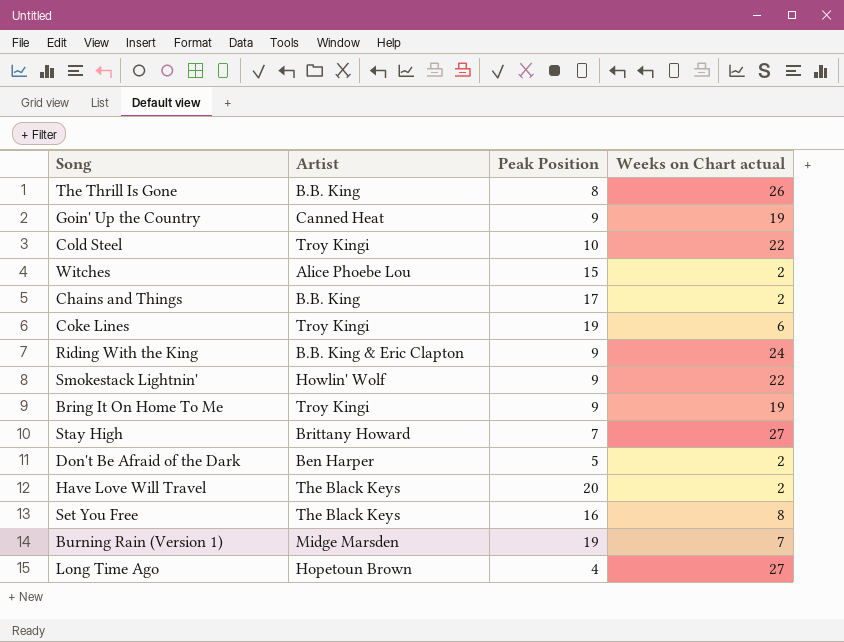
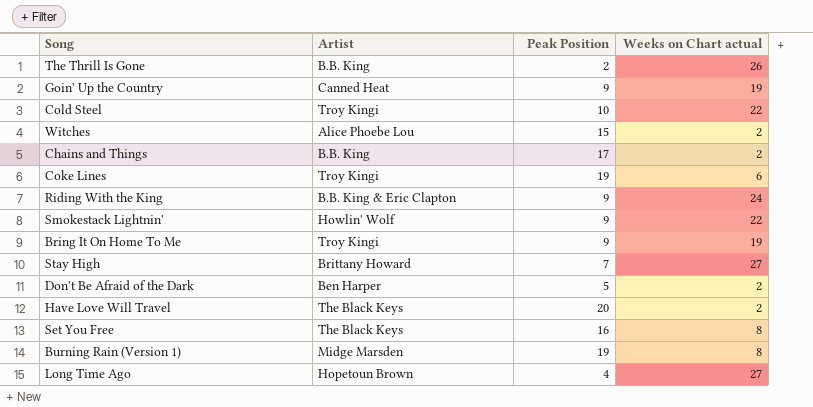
The Thrill Is Gone | Peak Position: 8 -> 2
Burning Rain (Version 1) | Weeks on Chart actual: 7 -> 8

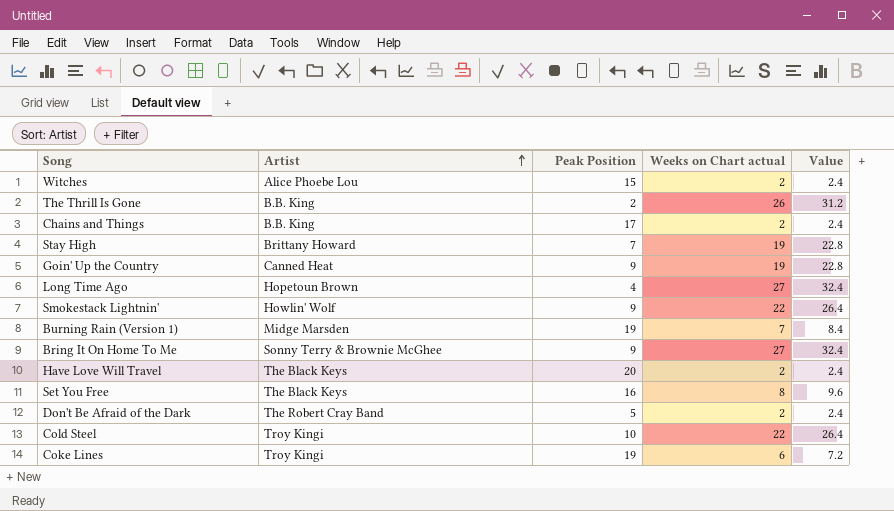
row order: none -> Artist ascending
column Value | formula: none -> [Weeks on Chart actual] * 1.2
row Riding With the King: B.B. King & Eric Clapton | 9 | 24 -> none
Stay High | Weeks on Chart actual: 27 -> 19
Burning Rain (Version 1) | Weeks on Chart actual: 8 -> 7
Bring It On Home To Me | Artist: Troy Kingi -> Sonny Terry & Brownie McGhee
Bring It On Home To Me | Weeks on Chart actual: 19 -> 27
Don't Be Afraid of the Dark | Artist: Ben Harper -> The Robert Cray Band

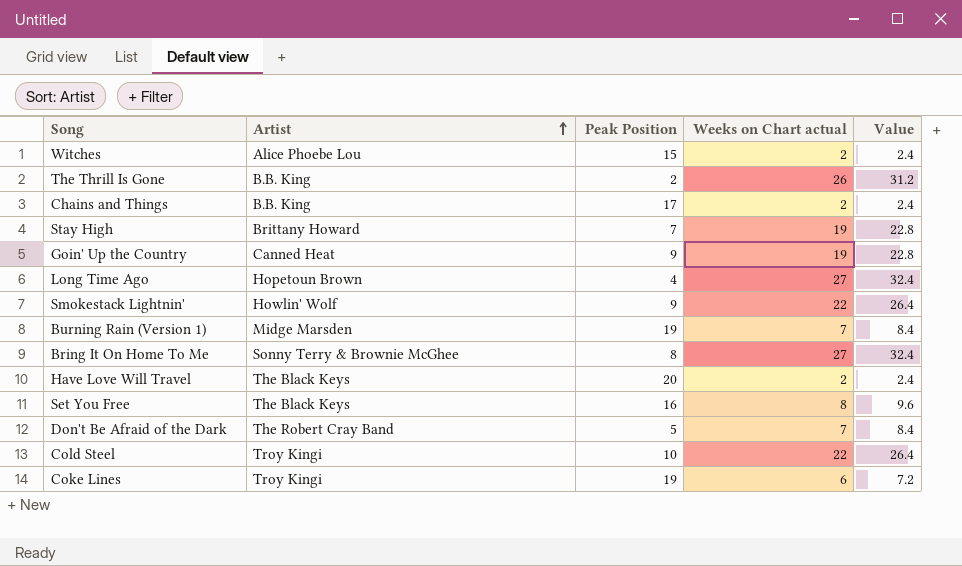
Bring It On Home To Me | Peak Position: 9 -> 8
Don't Be Afraid of the Dark | Weeks on Chart actual: 2 -> 7
Don't Be Afraid of the Dark | Value: 2.4 -> 8.4

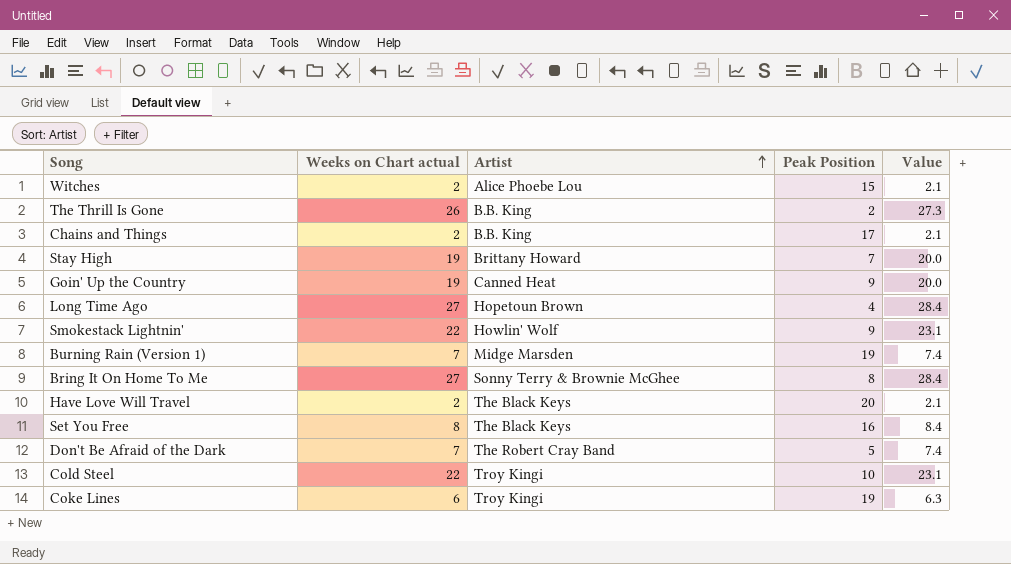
column Weeks on Chart actual | position: 4 -> 2
column Value | formula: [Weeks on Chart actual] * 1.2 -> [Weeks on Chart actual] * 1.05

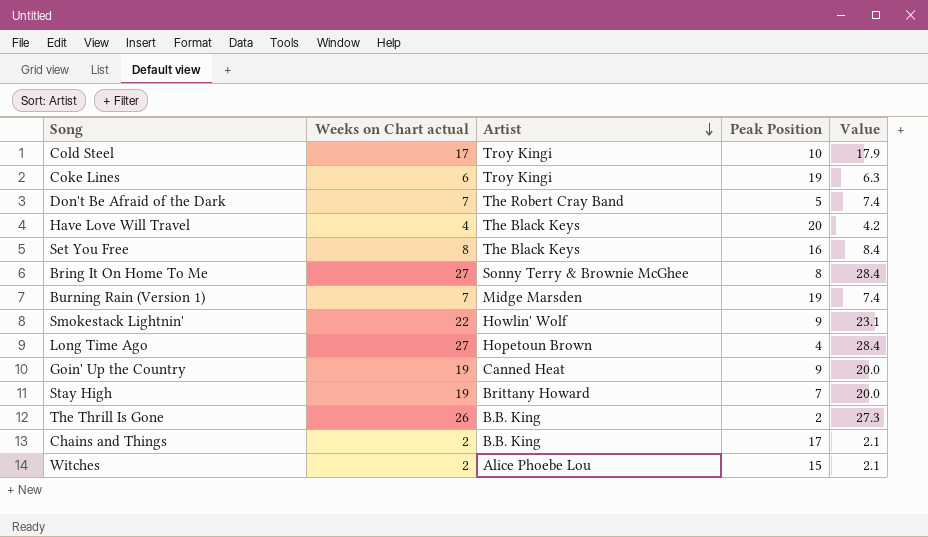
row order: Artist ascending -> Artist descending
Cold Steel | Weeks on Chart actual: 22 -> 17
Cold Steel | Value: 23.1 -> 17.9
Have Love Will Travel | Weeks on Chart actual: 2 -> 4
Have Love Will Travel | Value: 2.1 -> 4.2

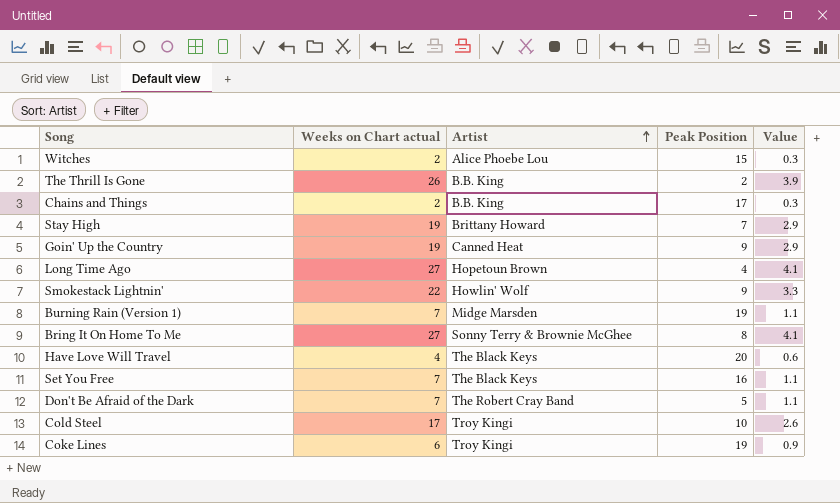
row order: Artist descending -> Artist ascending
column Value | formula: [Weeks on Chart actual] * 1.05 -> [Weeks on Chart actual] * 0.15
Set You Free | Weeks on Chart actual: 8 -> 7

